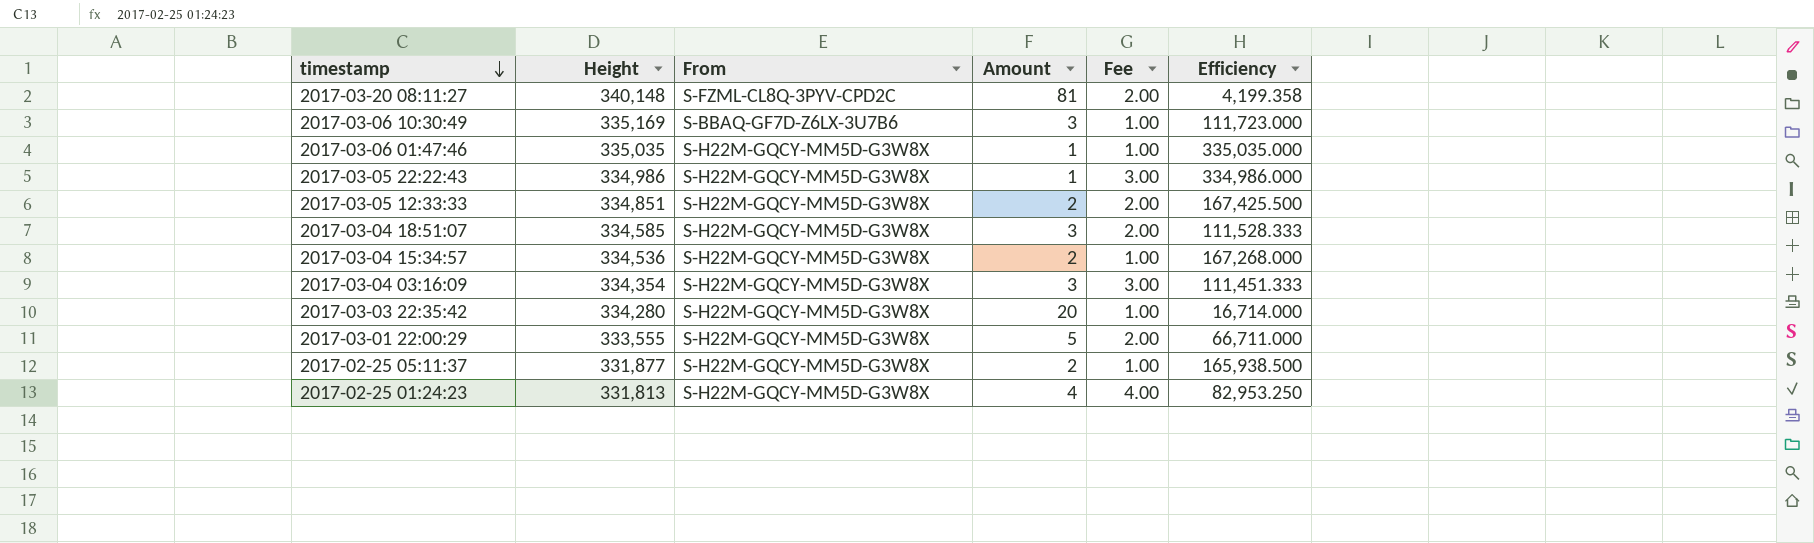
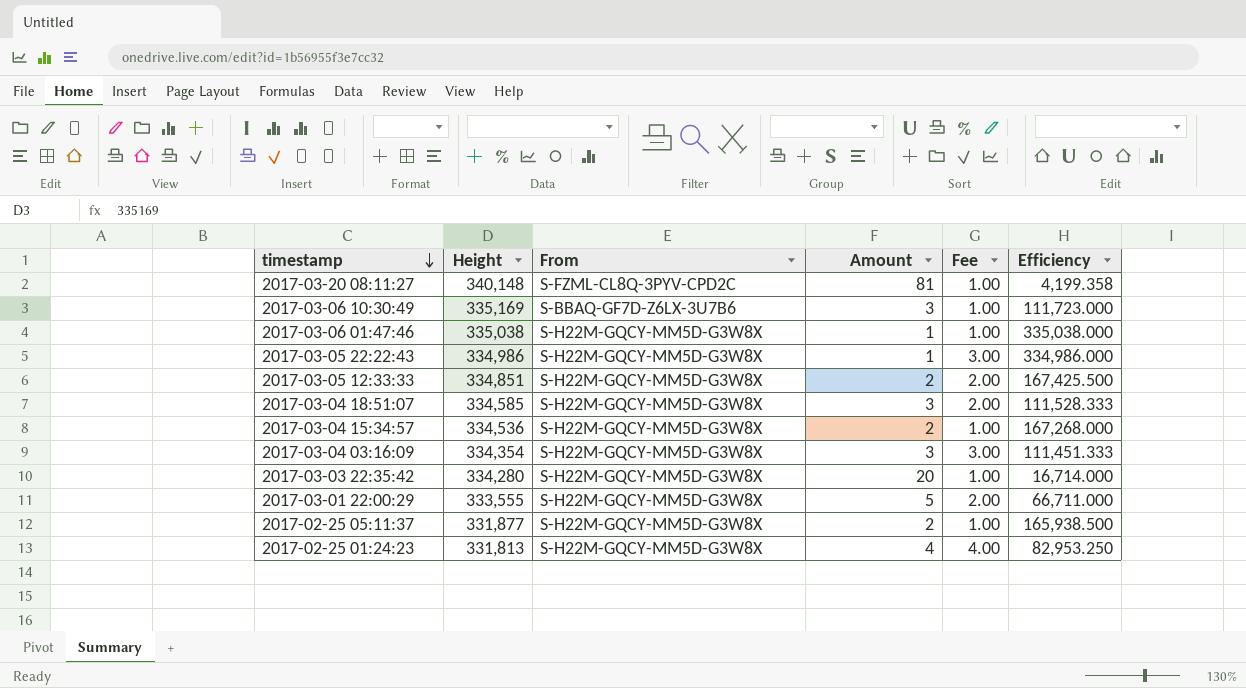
2017-03-20 08:11:27 | Fee: 2.00 -> 1.00
2017-03-06 01:47:46 | Height: 335,035 -> 335,038
2017-03-06 01:47:46 | Efficiency: 335,035.000 -> 335,038.000

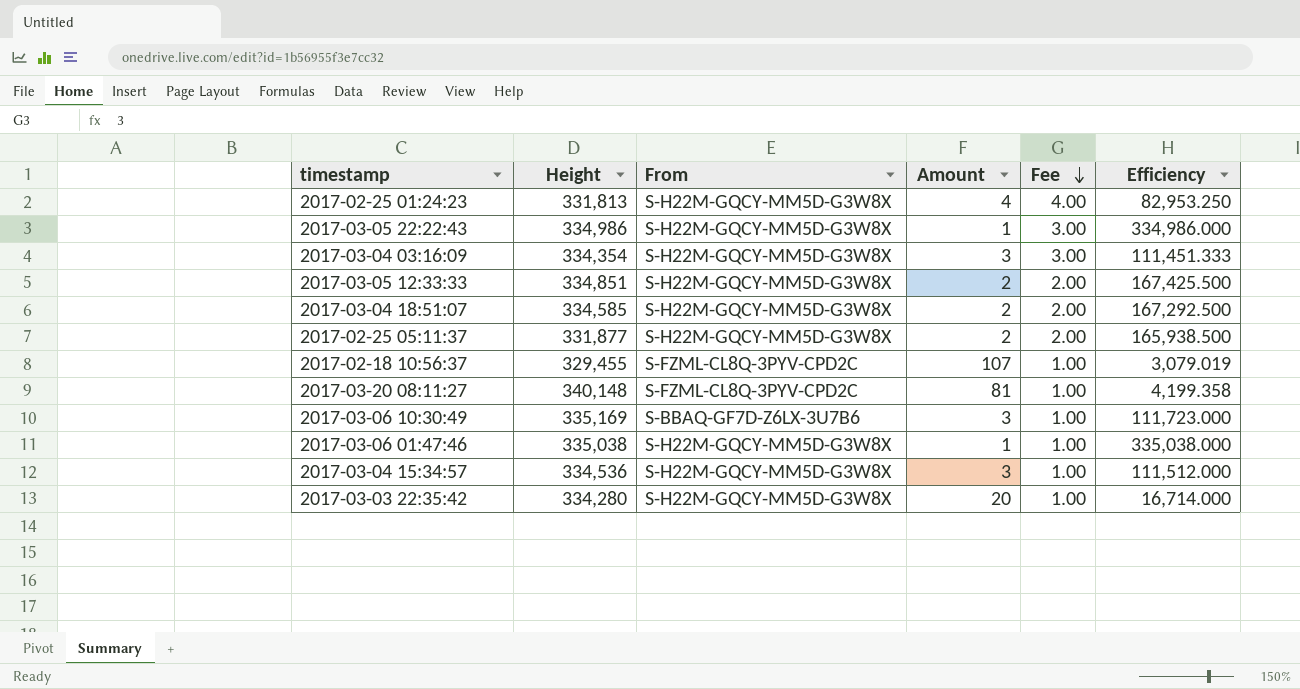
row order: timestamp descending -> Fee descending
row 2017-03-01 22:00:29: 333,555 | S-H22M-GQCY-MM5D-G3W8X | 5 | 2.00 | 66,711.000 -> none
2017-03-04 18:51:07 | Amount: 3 -> 2
2017-03-04 18:51:07 | Efficiency: 111,528.333 -> 167,292.500
2017-02-25 05:11:37 | Fee: 1.00 -> 2.00
row 2017-02-18 10:56:37: none -> 329,455 | S-FZML-CL8Q-3PYV-CPD2C | 107 | 1.00 | 3,079.019
2017-03-04 15:34:57 | Amount: 2 -> 3
2017-03-04 15:34:57 | Efficiency: 167,268.000 -> 111,512.000

